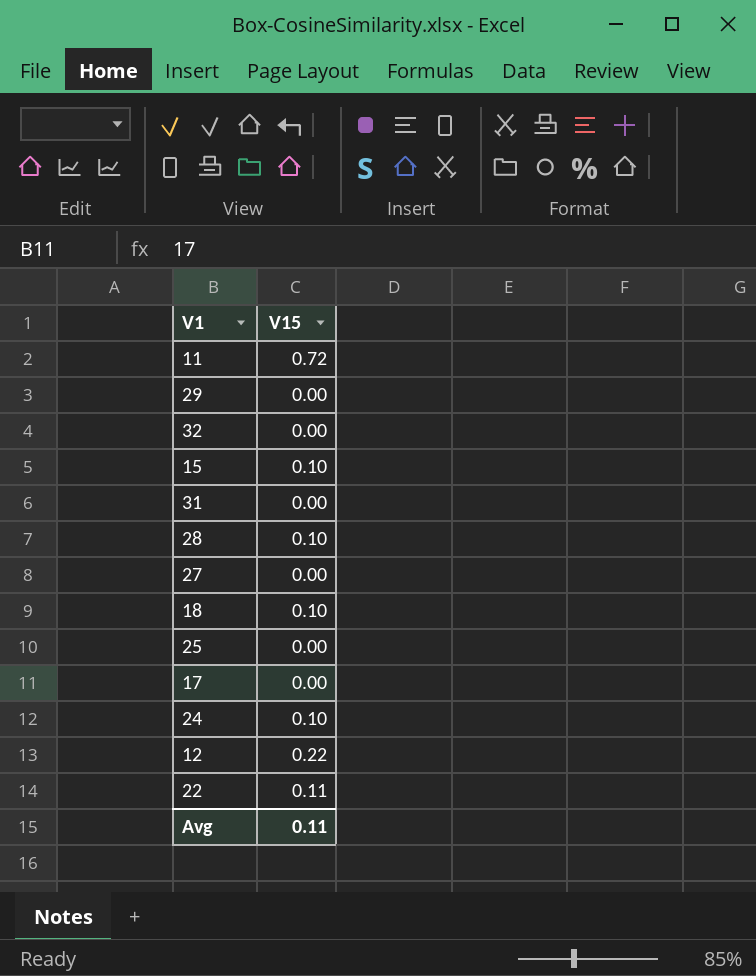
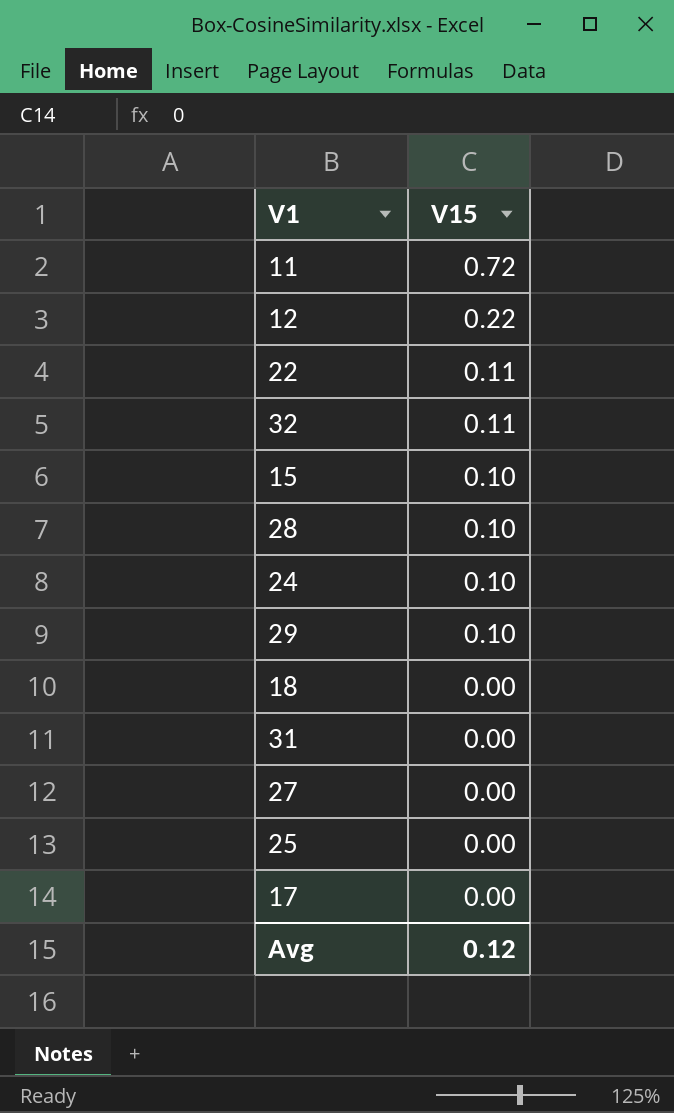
row order: none -> V15 descending
32 | V15: 0.00 -> 0.11
29 | V15: 0.00 -> 0.10
18 | V15: 0.10 -> 0.00
Avg | V15: 0.11 -> 0.12

